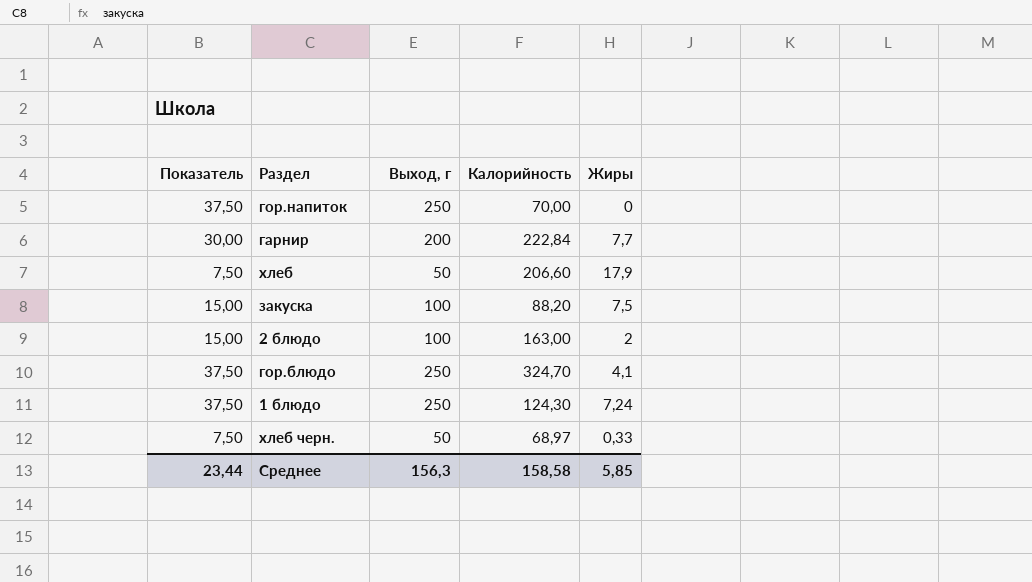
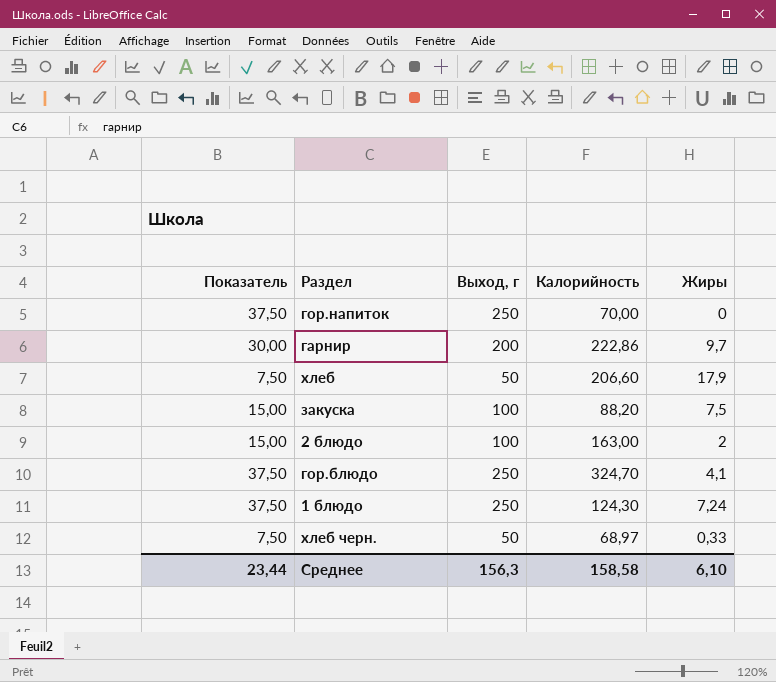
гарнир | Калорийность: 222,84 -> 222,86
гарнир | Жиры: 7,7 -> 9,7
Среднее | Жиры: 5,85 -> 6,10

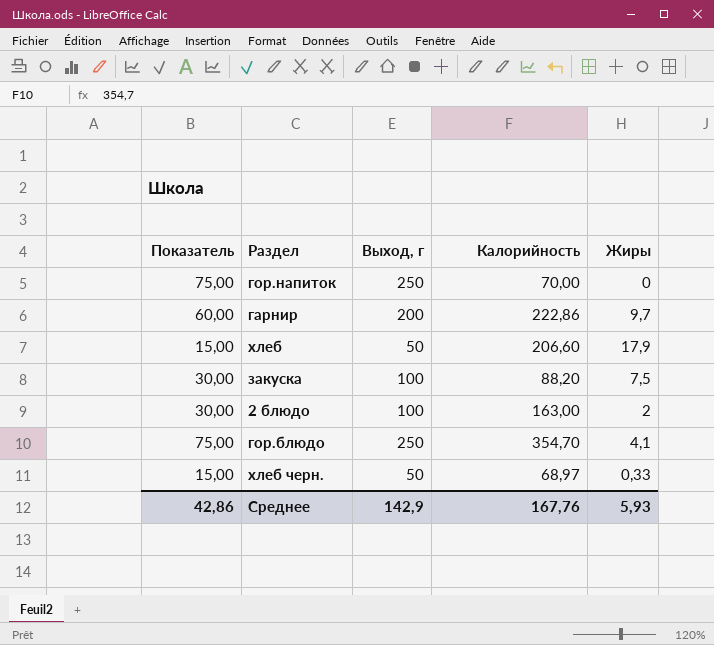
column Показатель | formula: [Выход, г] * 0,15 -> [Выход, г] * 0,3
row 1 блюдо: 37,50 | 250 | 124,30 | 7,24 -> none
гор.блюдо | Калорийность: 324,70 -> 354,70
Среднее | Показатель: 23,44 -> 42,86
Среднее | Выход, г: 156,3 -> 142,9
Среднее | Калорийность: 158,58 -> 167,76
Среднее | Жиры: 6,10 -> 5,93

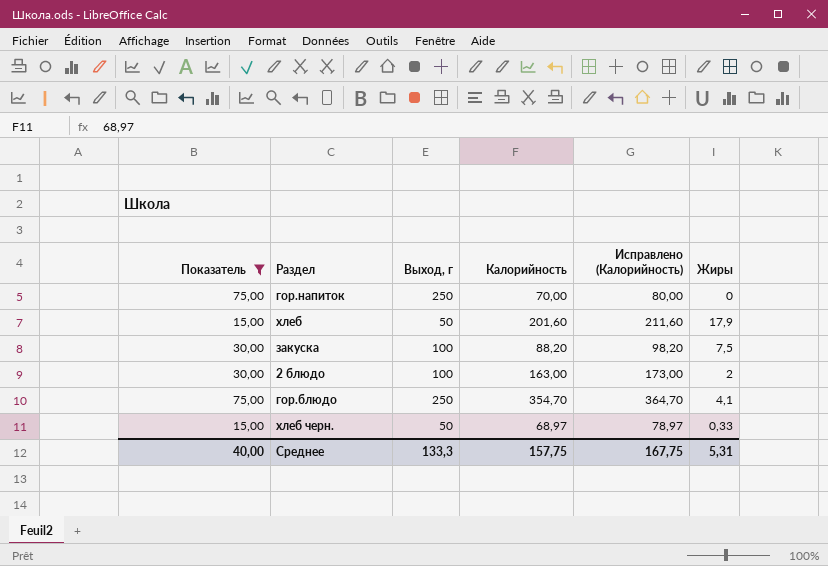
filter: none -> Показатель != 60,00
column Исправлено (Калорийность) | formula: none -> [Калорийность] + 10
хлеб | Калорийность: 206,60 -> 201,60
Среднее | Показатель: 42,86 -> 40,00
Среднее | Выход, г: 142,9 -> 133,3
Среднее | Калорийность: 167,76 -> 157,75
Среднее | Жиры: 5,93 -> 5,31

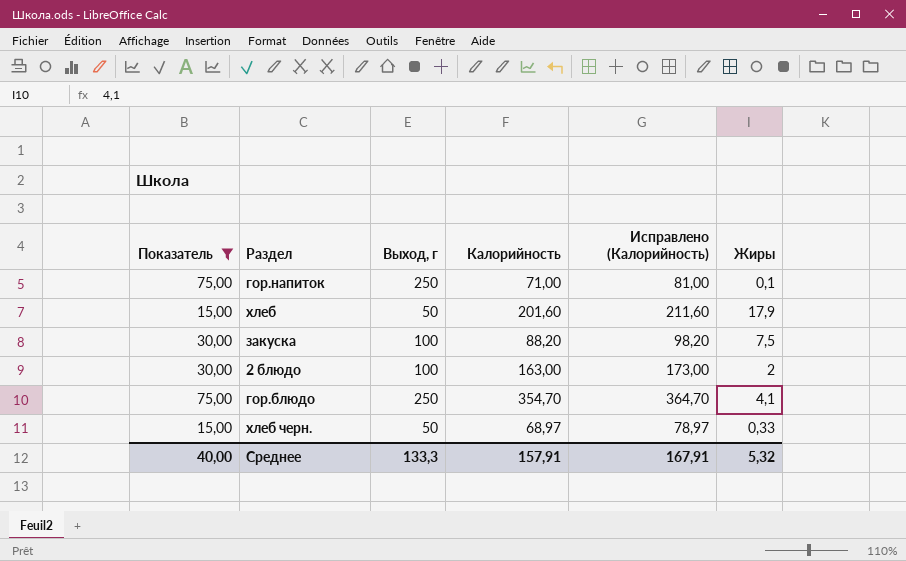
гор.напиток | Калорийность: 70,00 -> 71,00
гор.напиток | Исправлено (Калорийность): 80,00 -> 81,00
гор.напиток | Жиры: 0 -> 0,1
Среднее | Калорийность: 157,75 -> 157,91
Среднее | Исправлено (Калорийность): 167,75 -> 167,91
Среднее | Жиры: 5,31 -> 5,32

